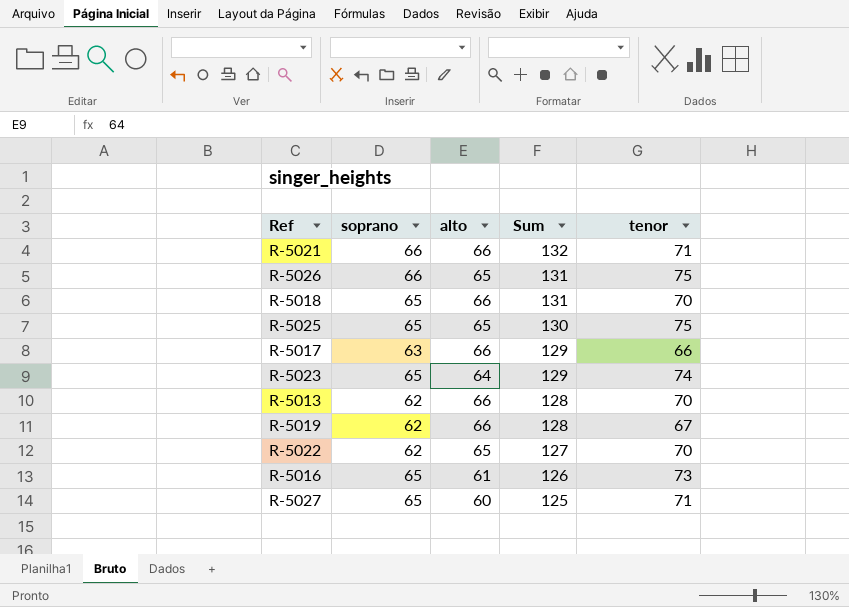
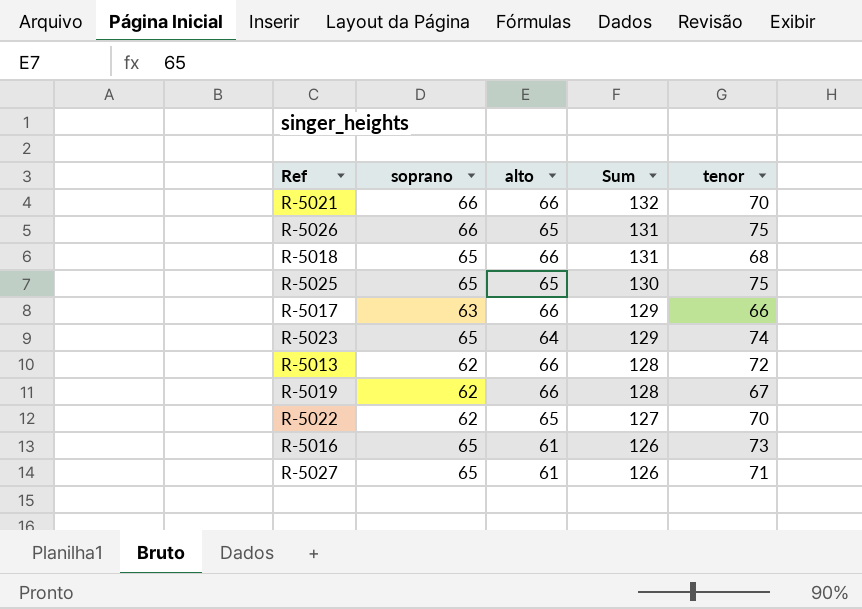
R-5021 | tenor: 71 -> 70
R-5018 | tenor: 70 -> 68
R-5013 | tenor: 70 -> 72
R-5027 | alto: 60 -> 61
R-5027 | Sum: 125 -> 126

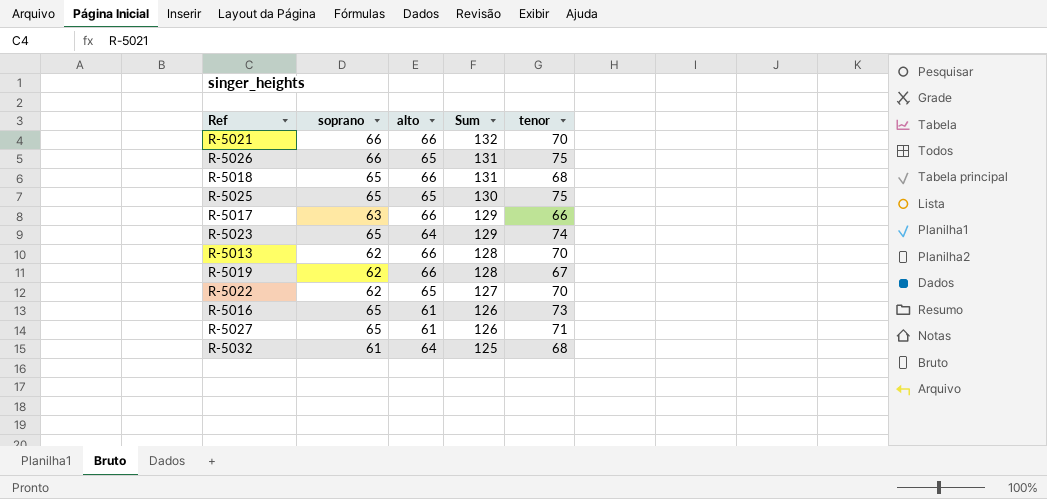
R-5013 | tenor: 72 -> 70
row R-5032: none -> 61 | 64 | 125 | 68

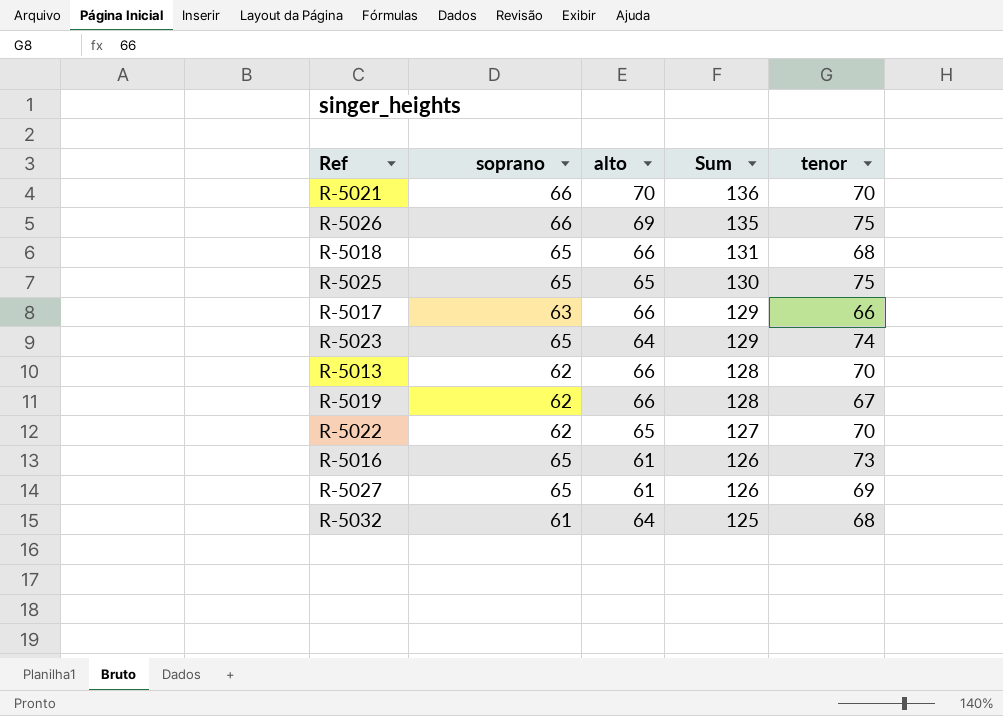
R-5021 | alto: 66 -> 70
R-5021 | Sum: 132 -> 136
R-5026 | alto: 65 -> 69
R-5026 | Sum: 131 -> 135
R-5027 | tenor: 71 -> 69

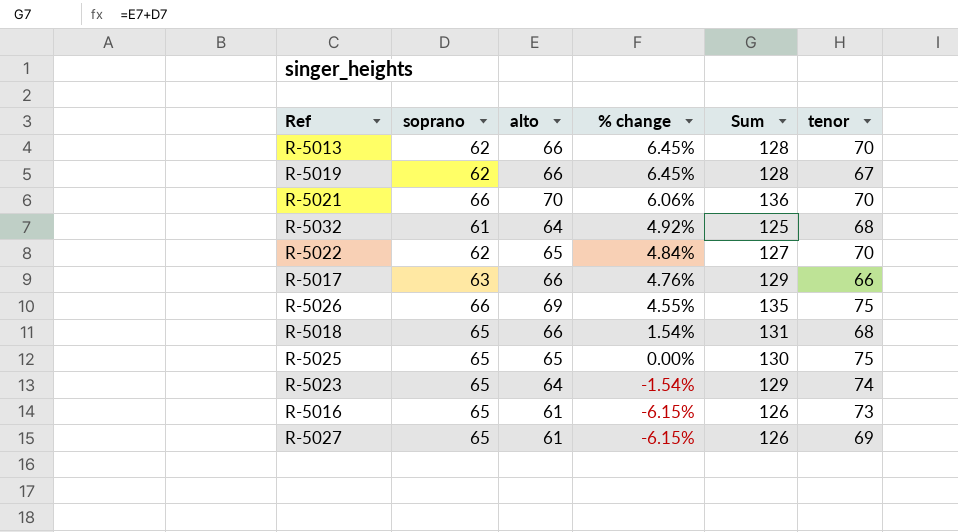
row order: Sum descending -> % change descending
column % change | formula: none -> ([alto] - [soprano]) / [soprano]

